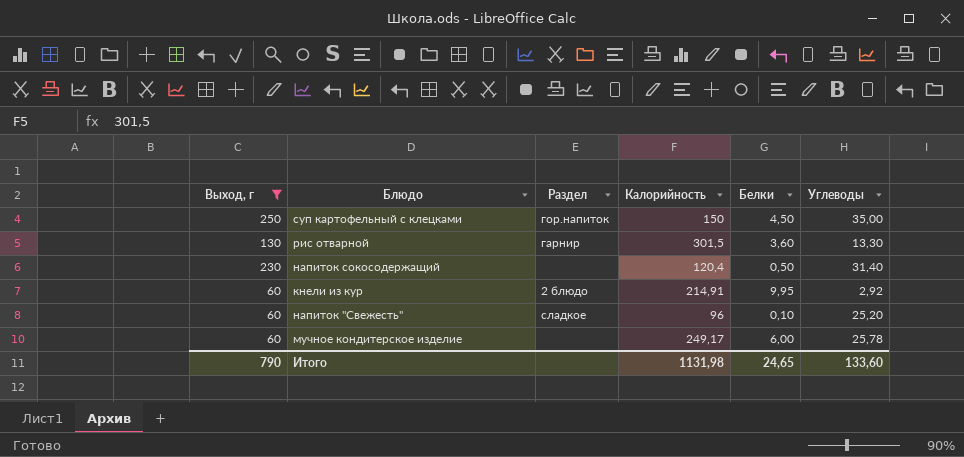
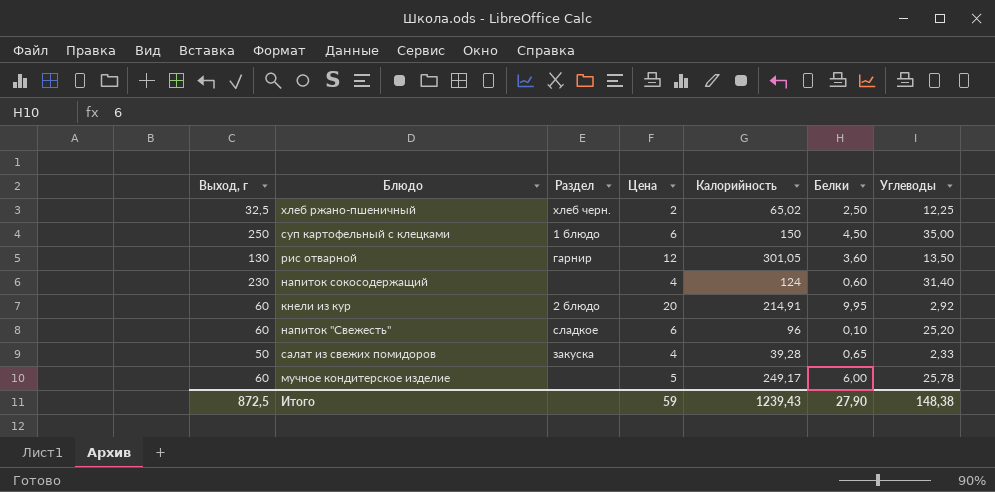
filter: Выход, г >= 60 -> none
column Цена | position: none -> 4
суп картофельный с клецками | Раздел: гор.напиток -> 1 блюдо
рис отварной | Калорийность: 301,5 -> 301,05
рис отварной | Углеводы: 13,30 -> 13,50
напиток сокосодержащий | Калорийность: 120,4 -> 124
напиток сокосодержащий | Белки: 0,50 -> 0,60
Итого | Выход, г: 790 -> 872,5
Итого | Калорийность: 1131,98 -> 1239,43
Итого | Белки: 24,65 -> 27,90
Итого | Углеводы: 133,60 -> 148,38

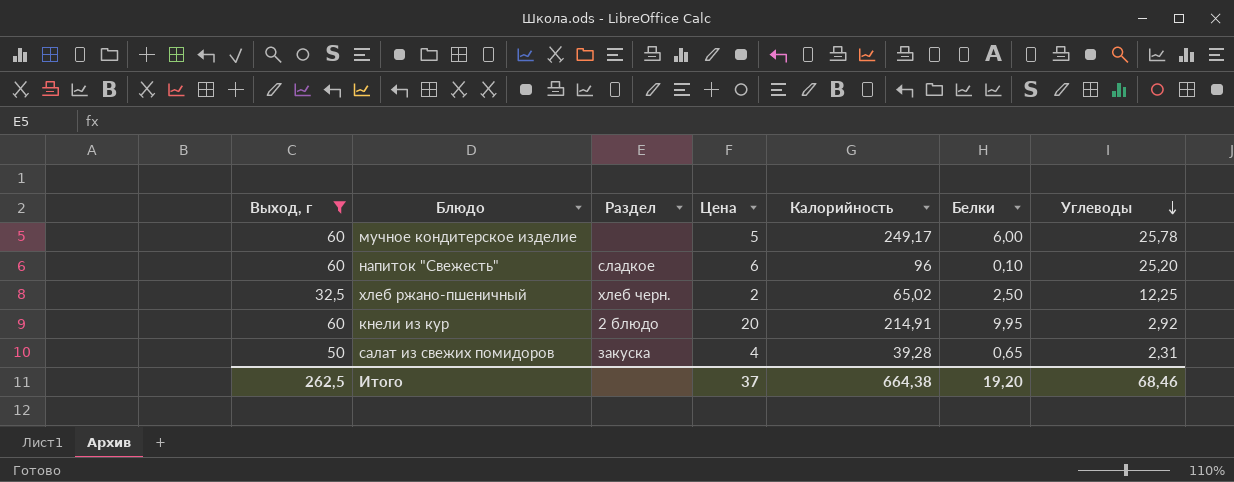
filter: none -> Выход, г <= 60
row order: none -> Углеводы descending
салат из свежих помидоров | Углеводы: 2,33 -> 2,31
Итого | Выход, г: 872,5 -> 262,5
Итого | Цена: 59 -> 37
Итого | Калорийность: 1239,43 -> 664,38
Итого | Белки: 27,90 -> 19,20
Итого | Углеводы: 148,38 -> 68,46

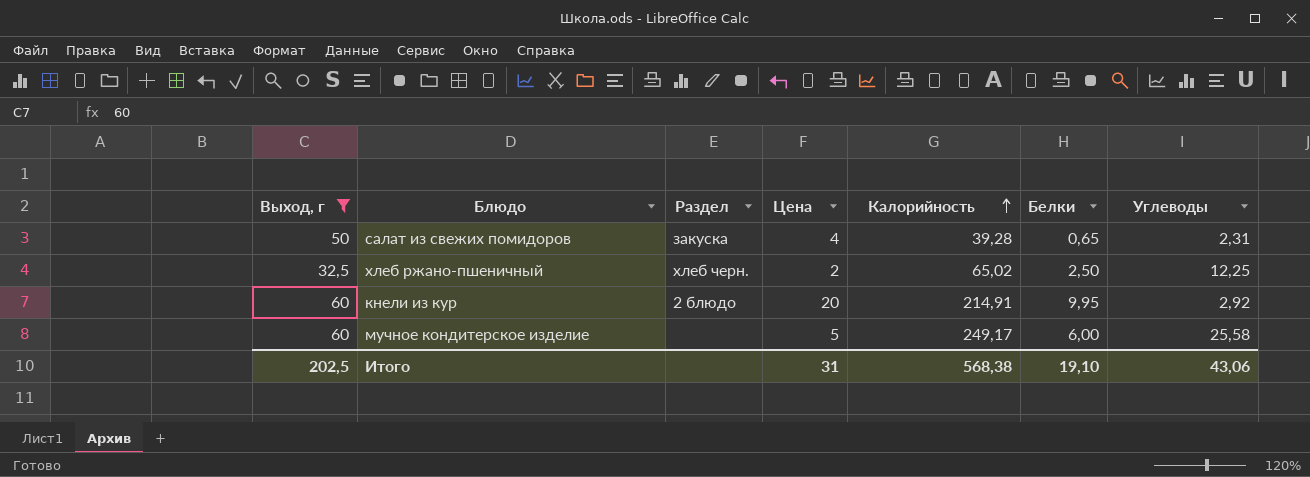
row order: Углеводы descending -> Калорийность ascending
row напиток "Свежесть": 60 | сладкое | 6 | 96 | 0,10 | 25,20 -> none
мучное кондитерское изделие | Углеводы: 25,78 -> 25,58
Итого | Выход, г: 262,5 -> 202,5
Итого | Цена: 37 -> 31
Итого | Калорийность: 664,38 -> 568,38
Итого | Белки: 19,20 -> 19,10
Итого | Углеводы: 68,46 -> 43,06

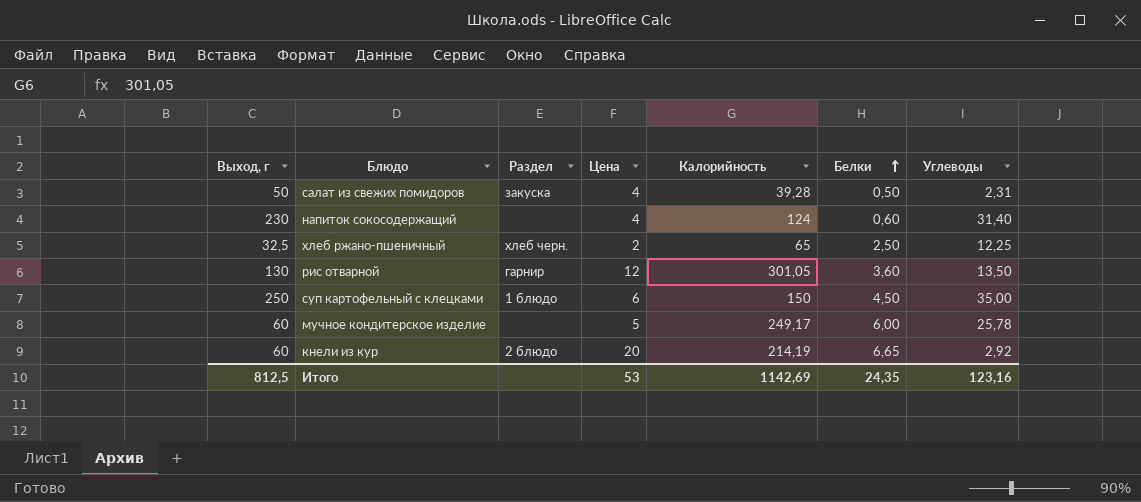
filter: Выход, г <= 60 -> none
row order: Калорийность ascending -> Белки ascending
салат из свежих помидоров | Белки: 0,65 -> 0,50
хлеб ржано-пшеничный | Калорийность: 65,02 -> 65
мучное кондитерское изделие | Углеводы: 25,58 -> 25,78
кнели из кур | Калорийность: 214,91 -> 214,19
кнели из кур | Белки: 9,95 -> 6,65
Итого | Выход, г: 202,5 -> 812,5
Итого | Цена: 31 -> 53
Итого | Калорийность: 568,38 -> 1142,69
Итого | Белки: 19,10 -> 24,35
Итого | Углеводы: 43,06 -> 123,16

